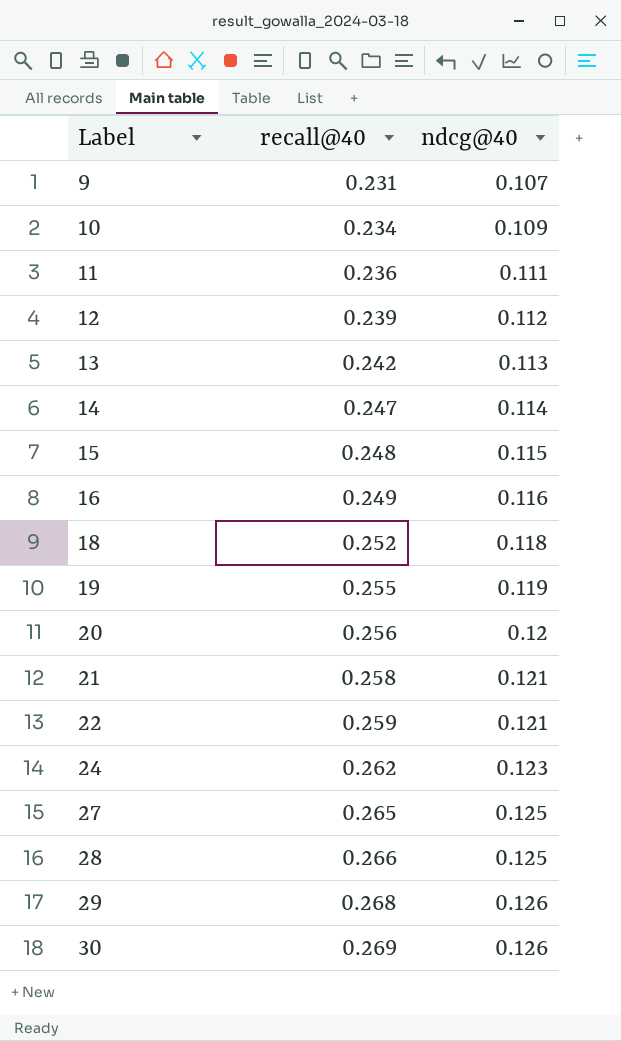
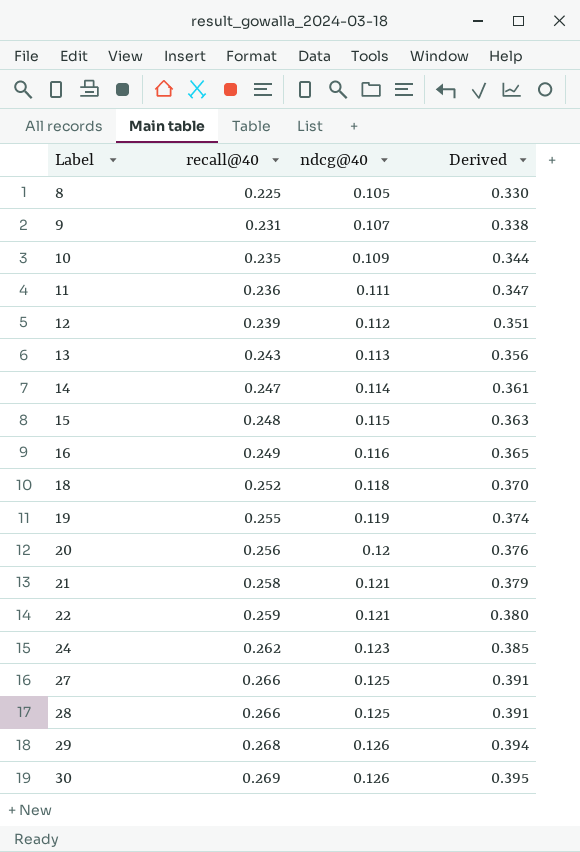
column Derived | formula: none -> [recall@40] + [ndcg@40]
row 8: none -> 0.225 | 0.105 | 0.330
10 | recall@40: 0.234 -> 0.235
13 | recall@40: 0.242 -> 0.243
27 | recall@40: 0.265 -> 0.266

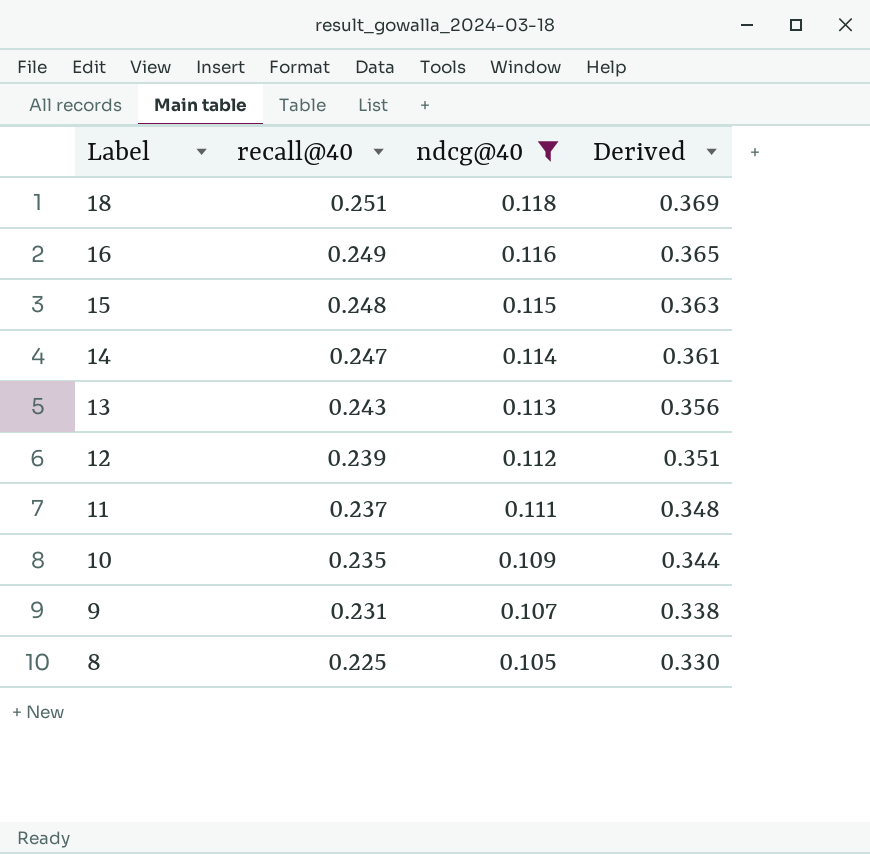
filter: none -> ndcg@40 <= 0.118
row order: Label ascending -> Label descending
18 | recall@40: 0.252 -> 0.251
18 | Derived: 0.370 -> 0.369
11 | recall@40: 0.236 -> 0.237
11 | Derived: 0.347 -> 0.348

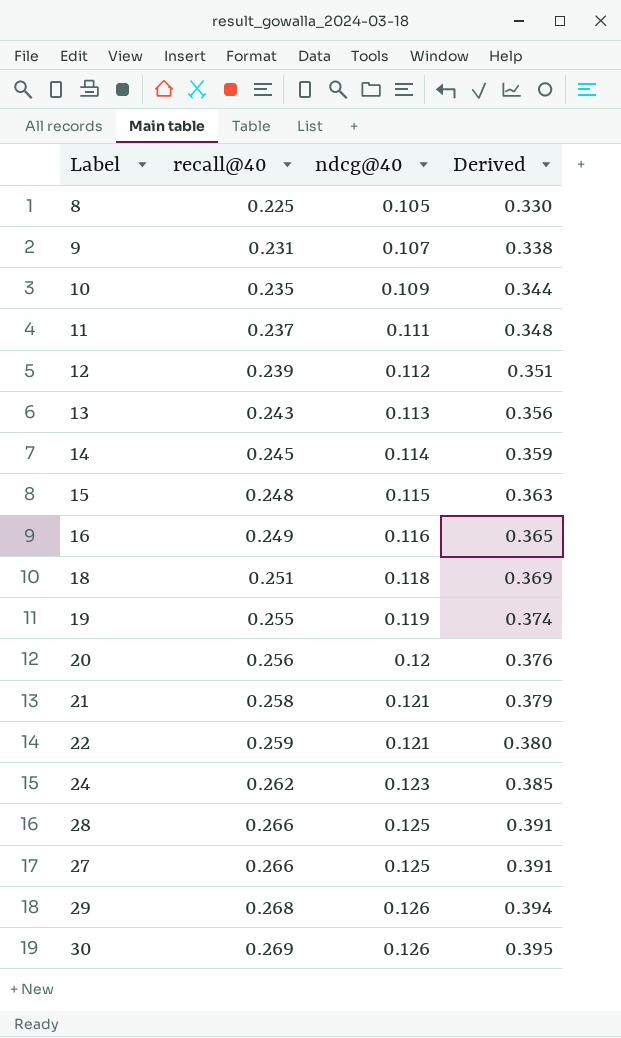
filter: ndcg@40 <= 0.118 -> none
row order: Label descending -> recall@40 ascending
14 | recall@40: 0.247 -> 0.245
14 | Derived: 0.361 -> 0.359

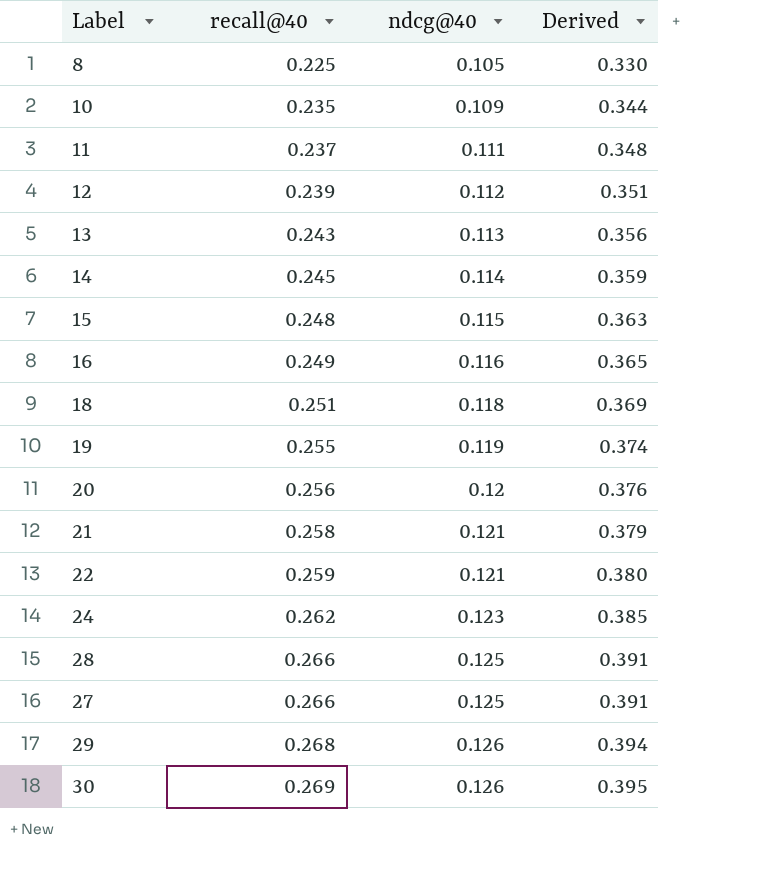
row 9: 0.231 | 0.107 | 0.338 -> none

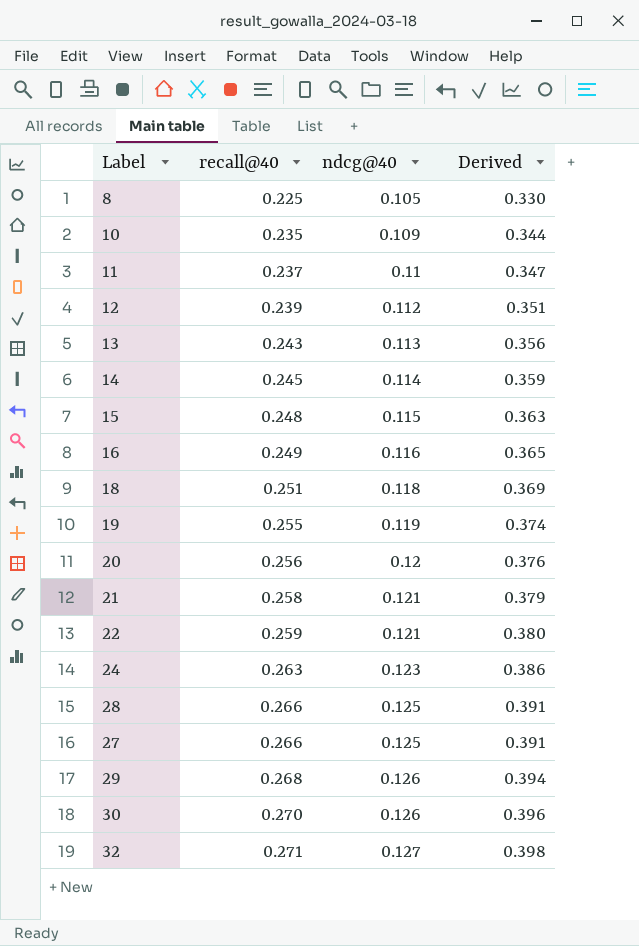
11 | ndcg@40: 0.111 -> 0.11
11 | Derived: 0.348 -> 0.347
24 | recall@40: 0.262 -> 0.263
24 | Derived: 0.385 -> 0.386
30 | recall@40: 0.269 -> 0.270
30 | Derived: 0.395 -> 0.396
row 32: none -> 0.271 | 0.127 | 0.398

